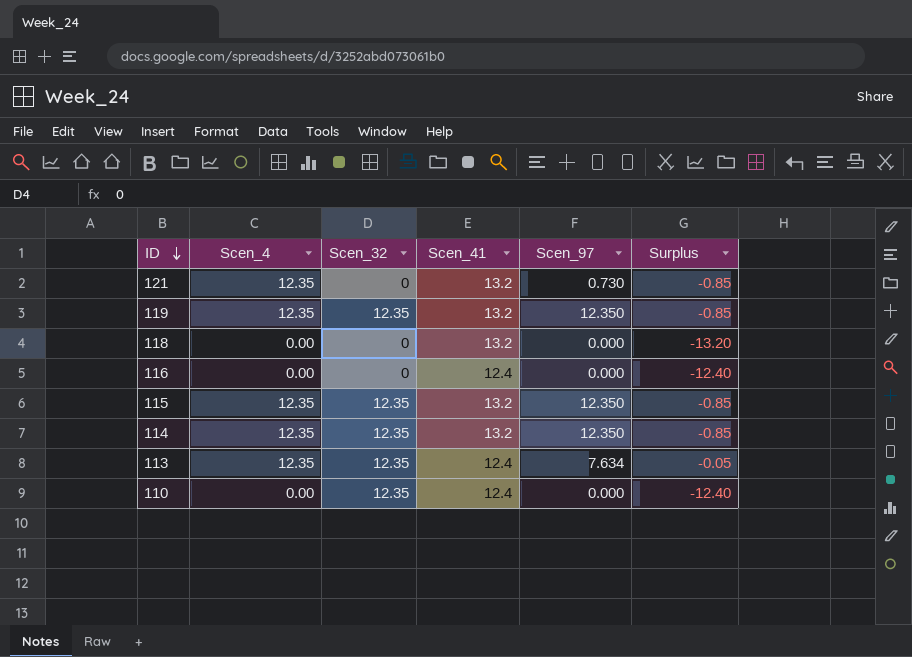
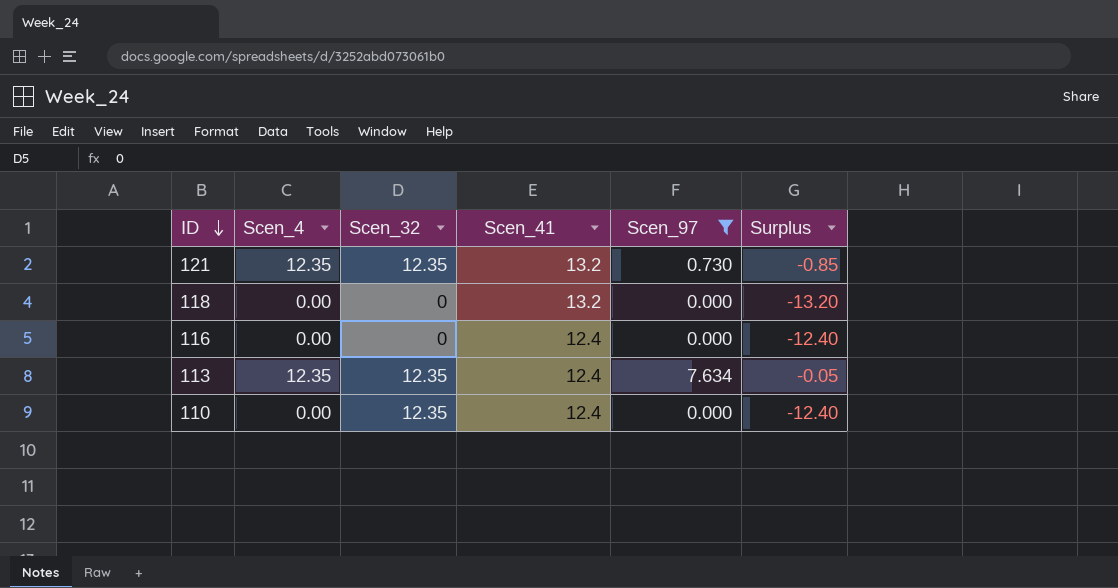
filter: none -> Scen_97 != 12.350
121 | Scen_32: 0 -> 12.35

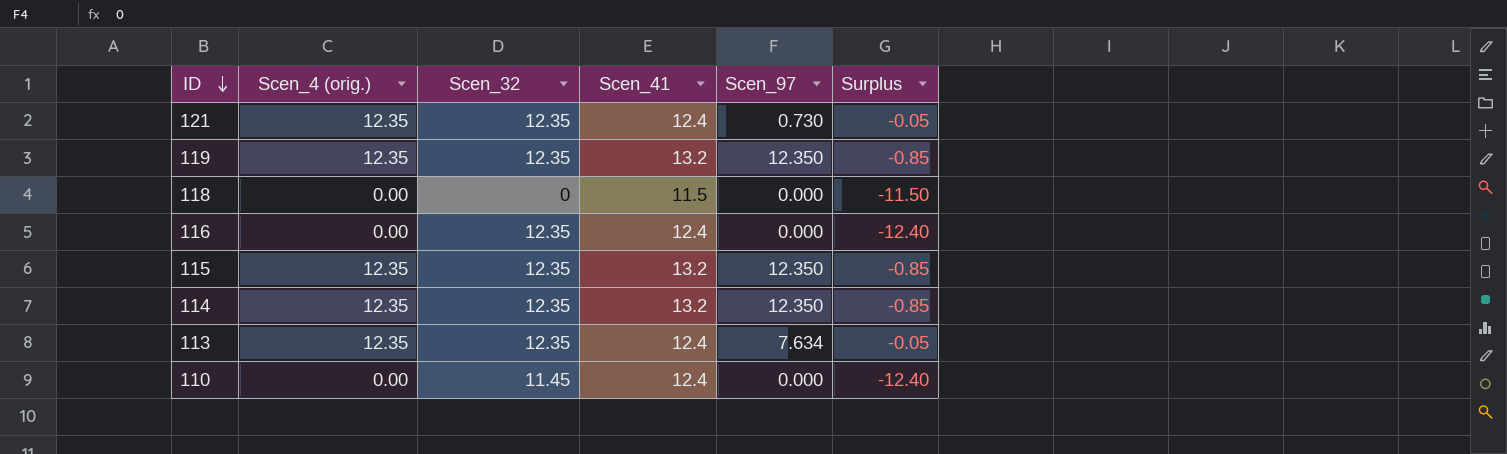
filter: Scen_97 != 12.350 -> none
column name: Scen_4 -> Scen_4 (orig.)
121 | Scen_41: 13.2 -> 12.4
121 | Surplus: -0.85 -> -0.05
118 | Scen_41: 13.2 -> 11.5
118 | Surplus: -13.20 -> -11.50
116 | Scen_32: 0 -> 12.35
110 | Scen_32: 12.35 -> 11.45

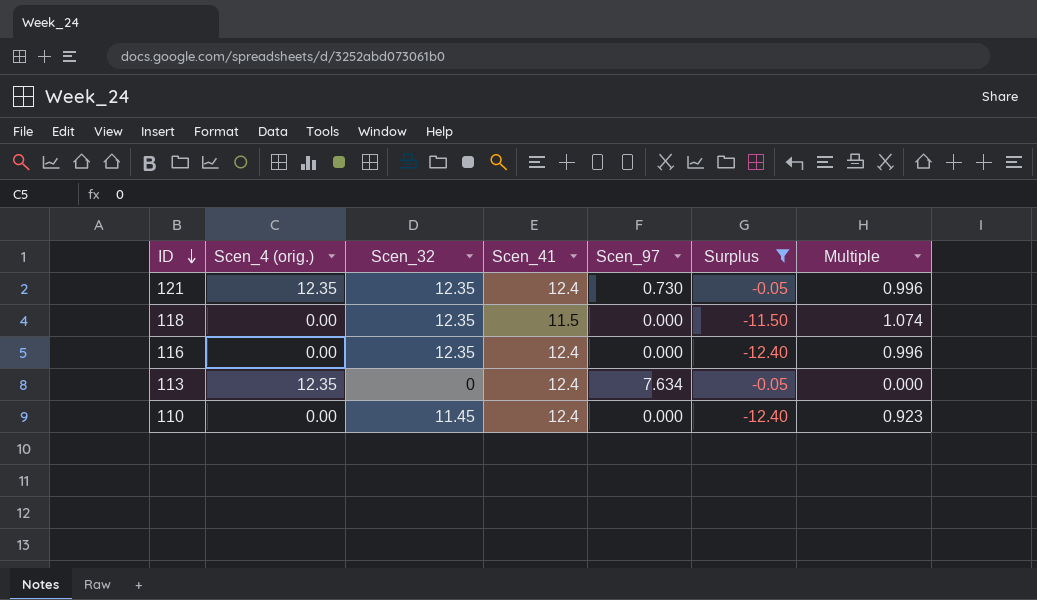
filter: none -> Surplus != -0.85
column Multiple | formula: none -> [Scen_32] / [Scen_41]
118 | Scen_32: 0 -> 12.35
113 | Scen_32: 12.35 -> 0

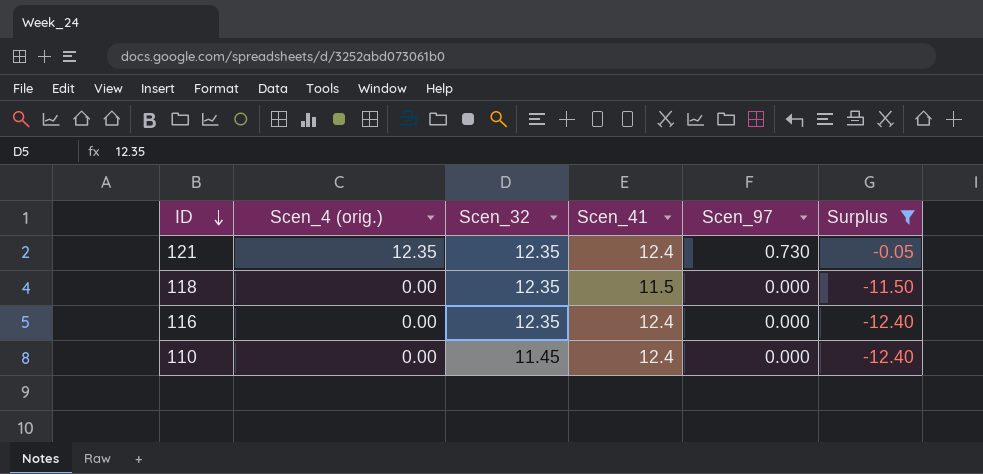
column Multiple | formula: [Scen_32] / [Scen_41] -> none
row 113: 12.35 | 0 | 12.4 | 7.634 | -0.05 | 0.000 -> none

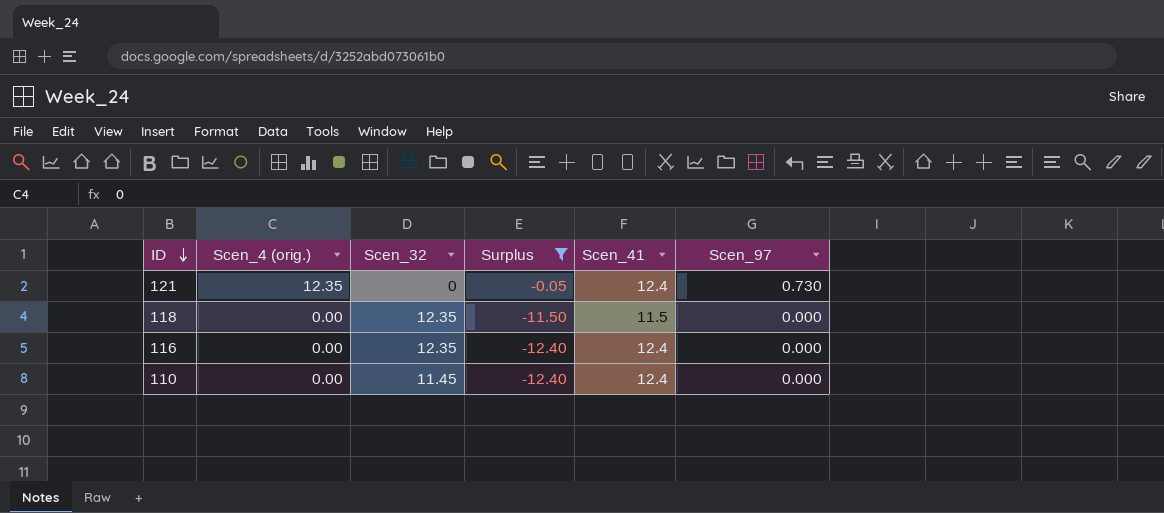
column Surplus | position: 6 -> 4
121 | Scen_32: 12.35 -> 0

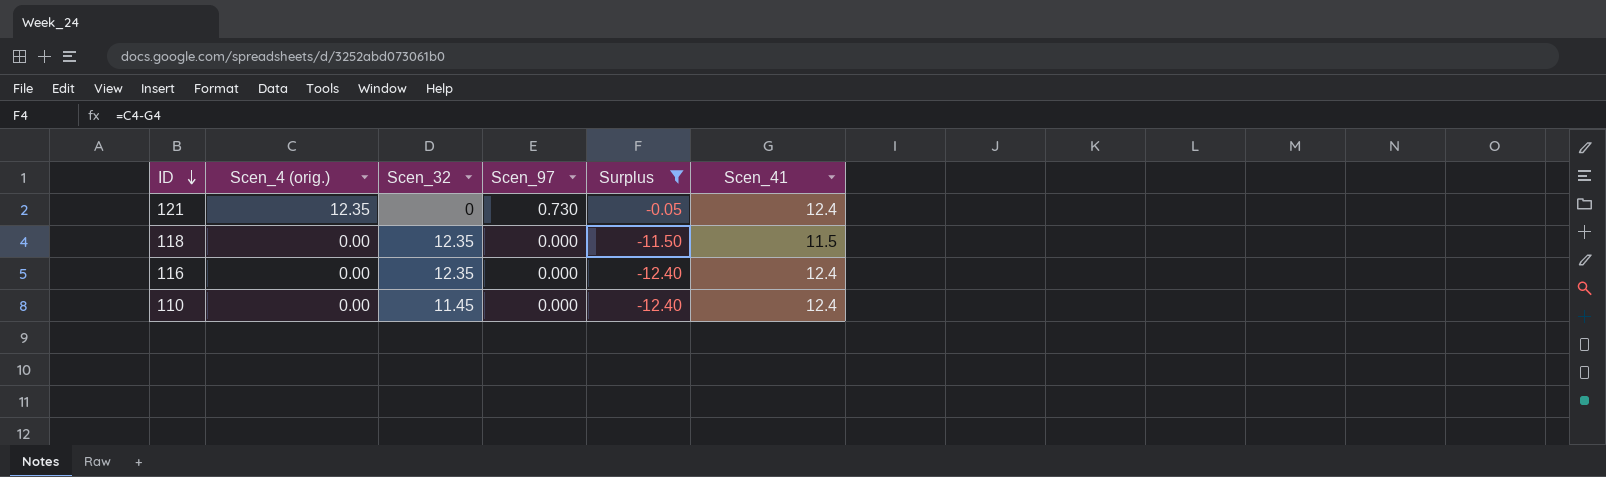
column Scen_97 | position: 6 -> 4

